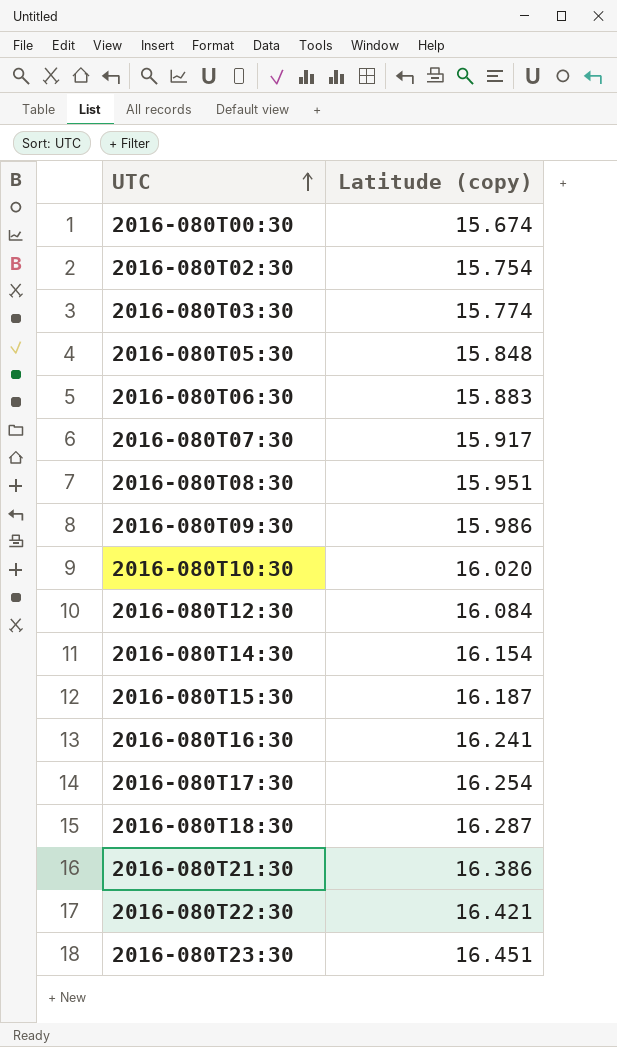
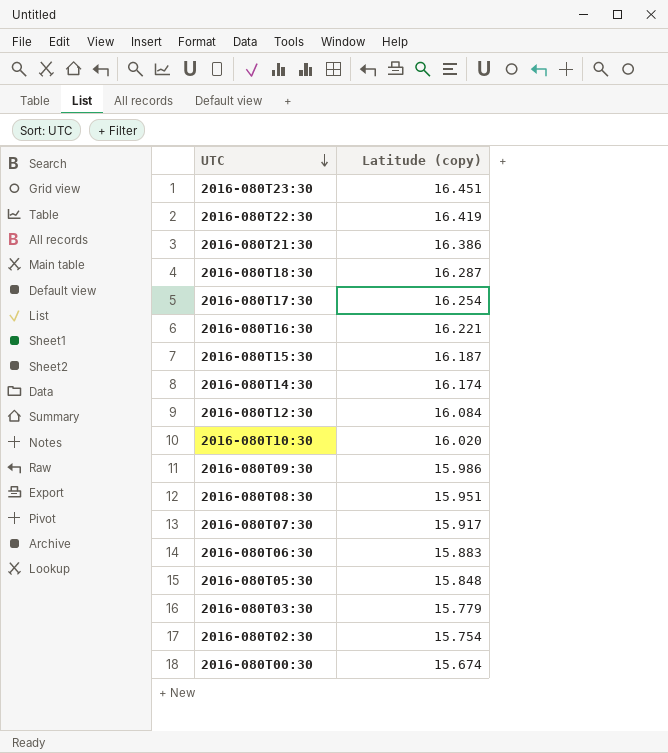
row order: UTC ascending -> UTC descending
2016-080T22:30 | Latitude (copy): 16.421 -> 16.419
2016-080T16:30 | Latitude (copy): 16.241 -> 16.221
2016-080T14:30 | Latitude (copy): 16.154 -> 16.174
2016-080T03:30 | Latitude (copy): 15.774 -> 15.779

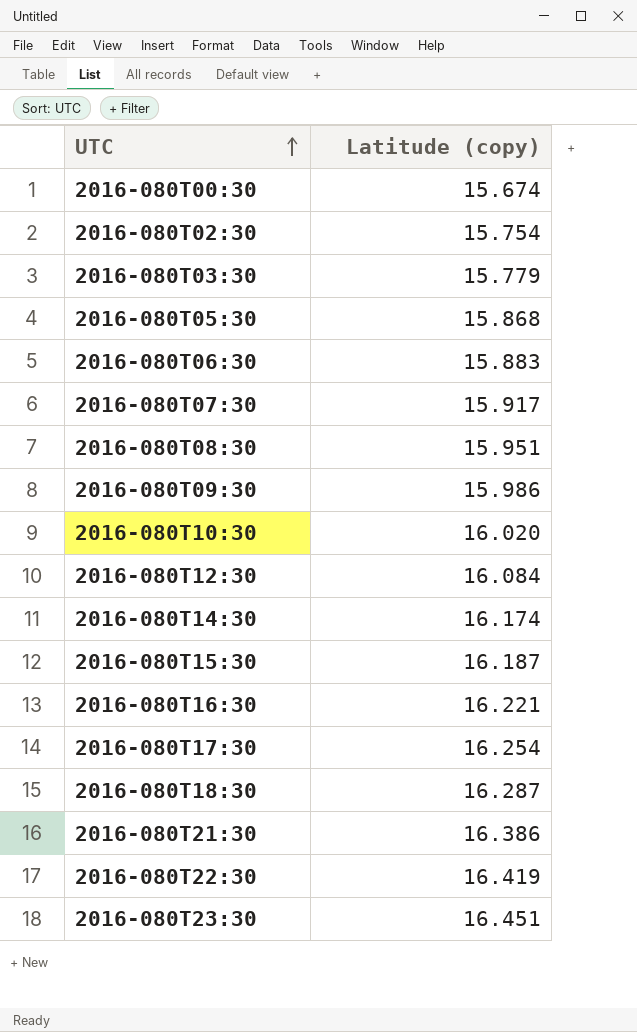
row order: UTC descending -> UTC ascending
2016-080T05:30 | Latitude (copy): 15.848 -> 15.868

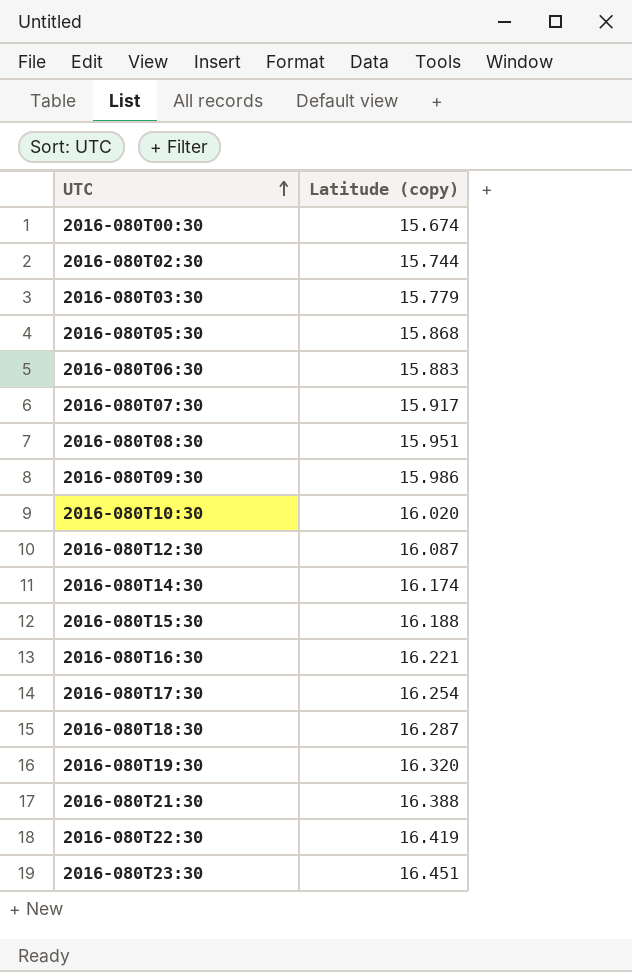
2016-080T02:30 | Latitude (copy): 15.754 -> 15.744
2016-080T12:30 | Latitude (copy): 16.084 -> 16.087
2016-080T15:30 | Latitude (copy): 16.187 -> 16.188
row 2016-080T19:30: none -> 16.320
2016-080T21:30 | Latitude (copy): 16.386 -> 16.388

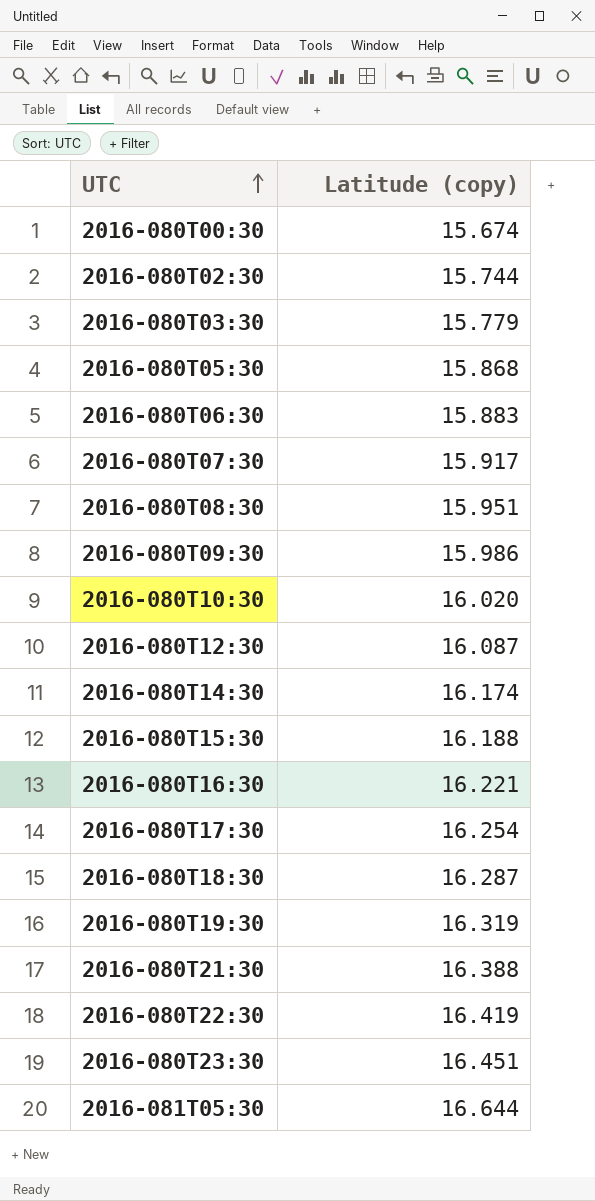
2016-080T19:30 | Latitude (copy): 16.320 -> 16.319
row 2016-081T05:30: none -> 16.644

